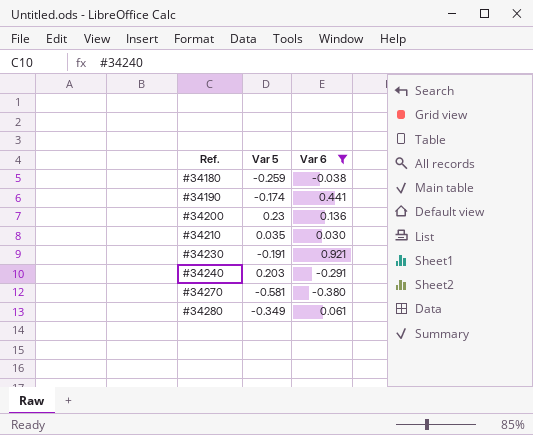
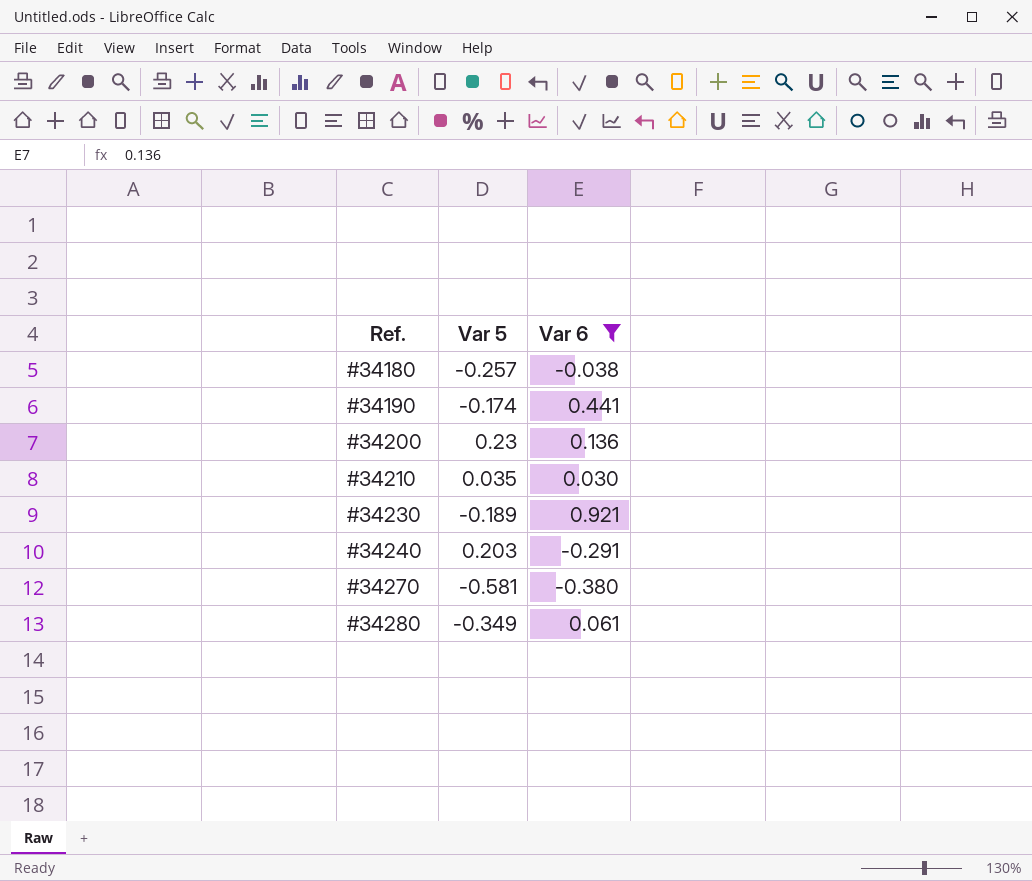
#34180 | Var 5: -0.259 -> -0.257
#34230 | Var 5: -0.191 -> -0.189

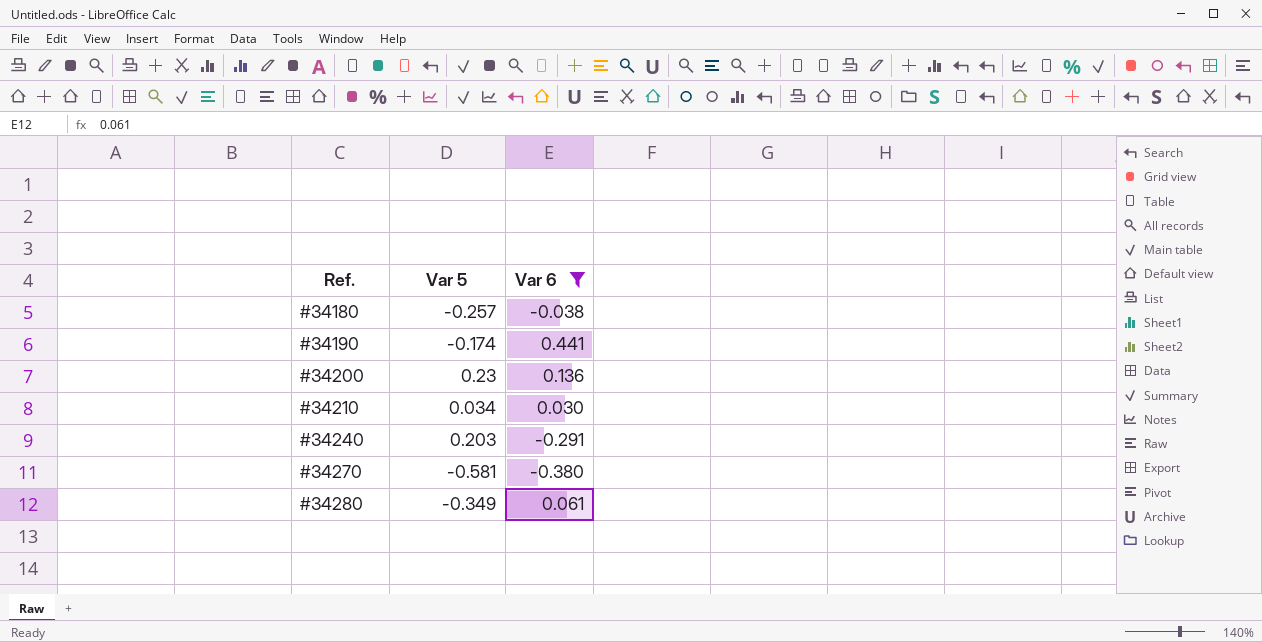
row #34230: -0.189 | 0.921 -> none
#34210 | Var 5: 0.035 -> 0.034

